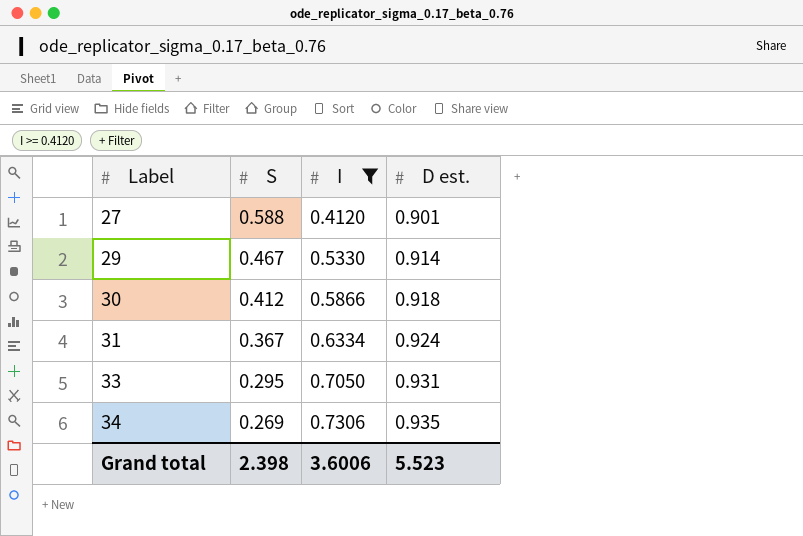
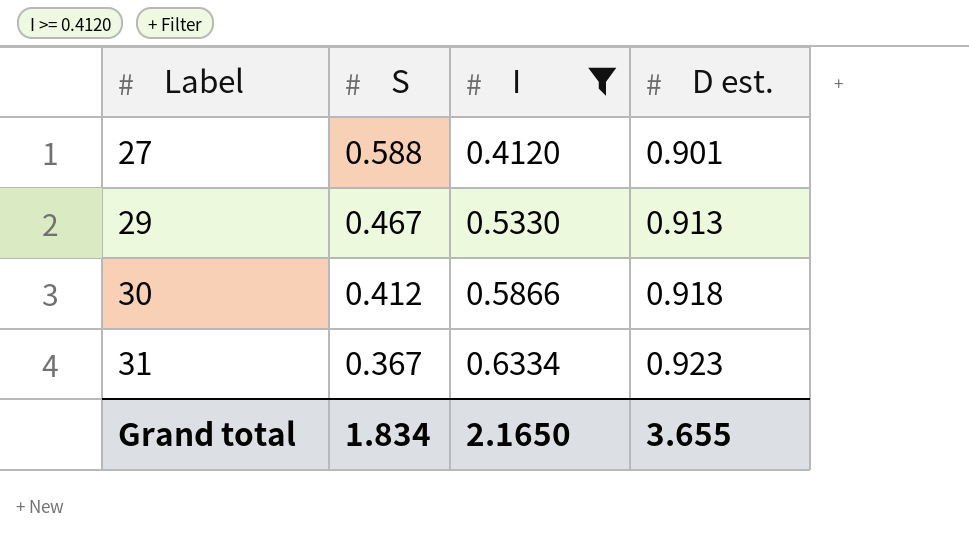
row 33: 0.295 | 0.7050 | 0.931 -> none
row 34: 0.269 | 0.7306 | 0.935 -> none
29 | D est.: 0.914 -> 0.913
31 | D est.: 0.924 -> 0.923
Grand total | S: 2.398 -> 1.834
Grand total | I: 3.6006 -> 2.1650
Grand total | D est.: 5.523 -> 3.655

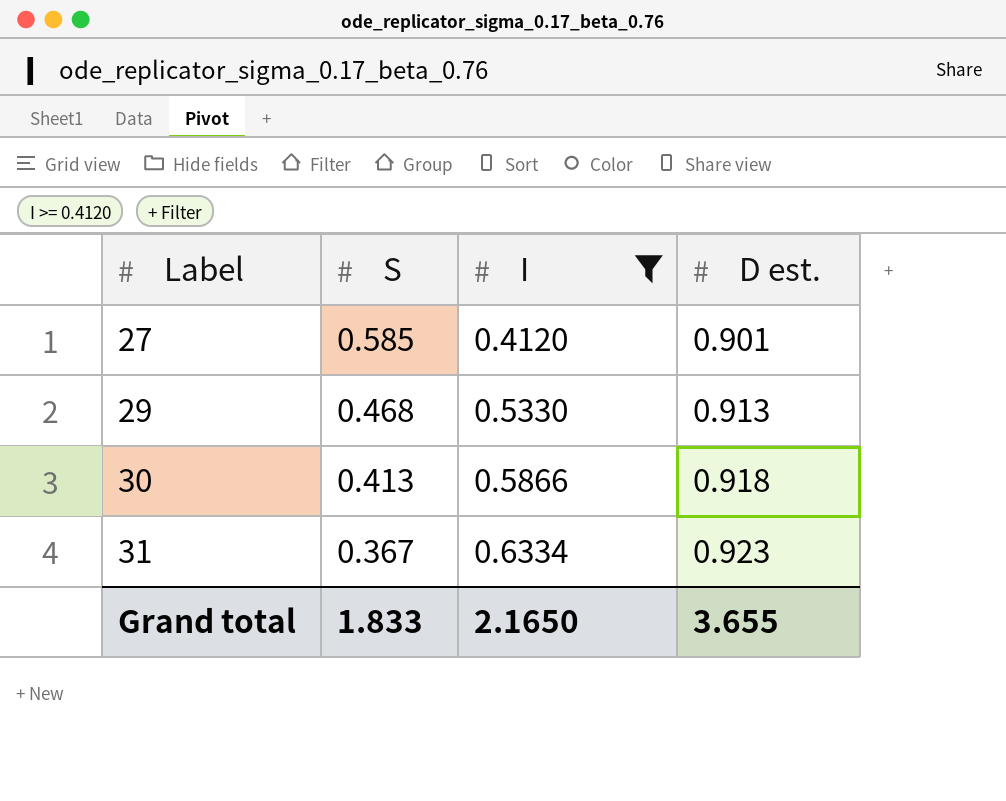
27 | S: 0.588 -> 0.585
29 | S: 0.467 -> 0.468
30 | S: 0.412 -> 0.413
Grand total | S: 1.834 -> 1.833

